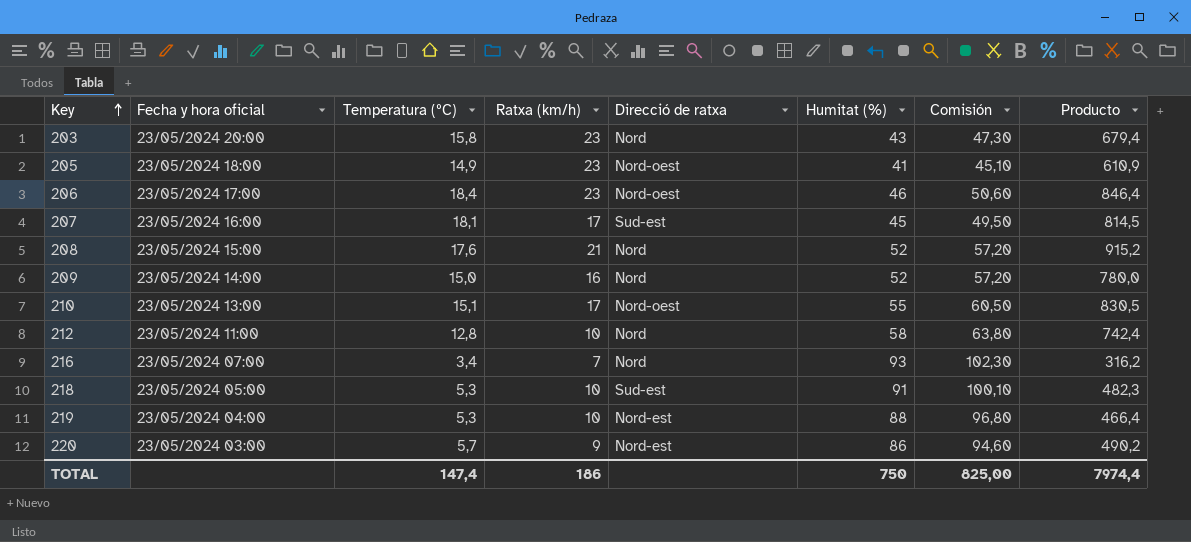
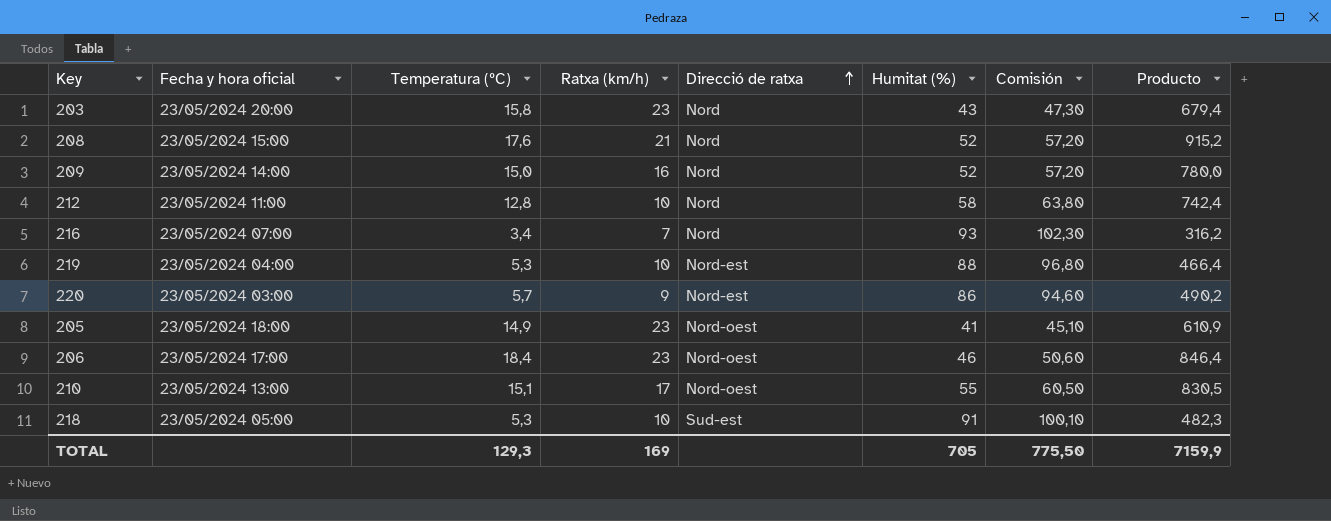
row order: Key ascending -> Direcció de ratxa ascending
row 207: 23/05/2024 16:00 | 18,1 | 17 | Sud-est | 45 | 49,50 | 814,5 -> none
TOTAL | Temperatura (ºC): 147,4 -> 129,3
TOTAL | Ratxa (km/h): 186 -> 169
TOTAL | Humitat (%): 750 -> 705
TOTAL | Comisión: 825,00 -> 775,50
TOTAL | Producto: 7974,4 -> 7159,9

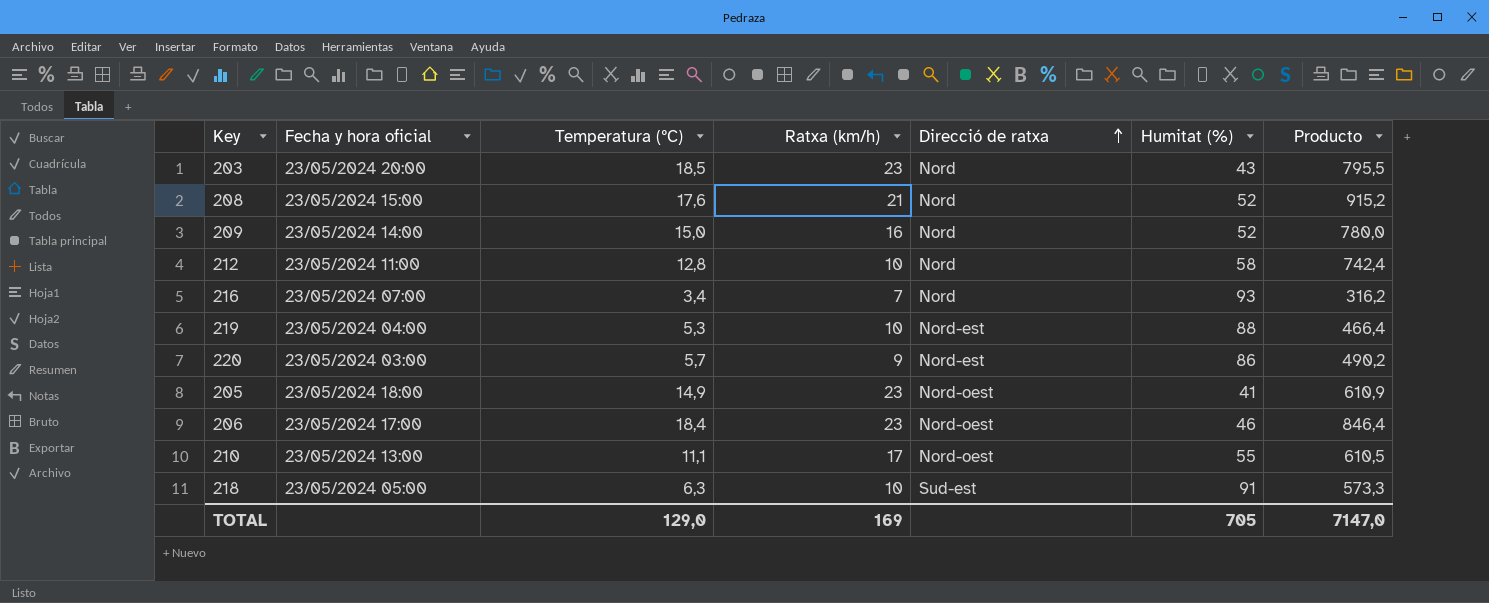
column Comisión | formula: [Humitat (%)] * 1,1 -> none
203 | Temperatura (ºC): 15,8 -> 18,5
203 | Producto: 679,4 -> 795,5
210 | Temperatura (ºC): 15,1 -> 11,1
210 | Producto: 830,5 -> 610,5
218 | Temperatura (ºC): 5,3 -> 6,3
218 | Producto: 482,3 -> 573,3
TOTAL | Temperatura (ºC): 129,3 -> 129,0
TOTAL | Producto: 7159,9 -> 7147,0

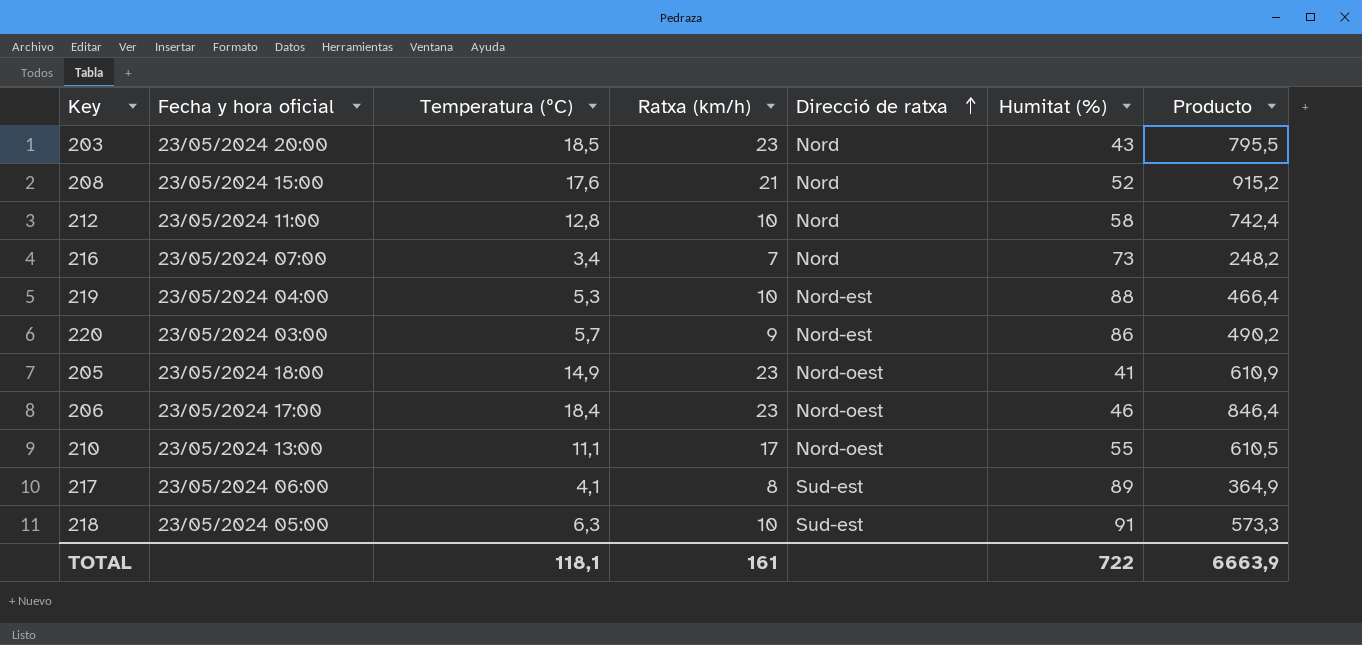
row 209: 23/05/2024 14:00 | 15,0 | 16 | Nord | 52 | 780,0 -> none
216 | Humitat (%): 93 -> 73
216 | Producto: 316,2 -> 248,2
row 217: none -> 23/05/2024 06:00 | 4,1 | 8 | Sud-est | 89 | 364,9
TOTAL | Temperatura (ºC): 129,0 -> 118,1
TOTAL | Ratxa (km/h): 169 -> 161
TOTAL | Humitat (%): 705 -> 722
TOTAL | Producto: 7147,0 -> 6663,9

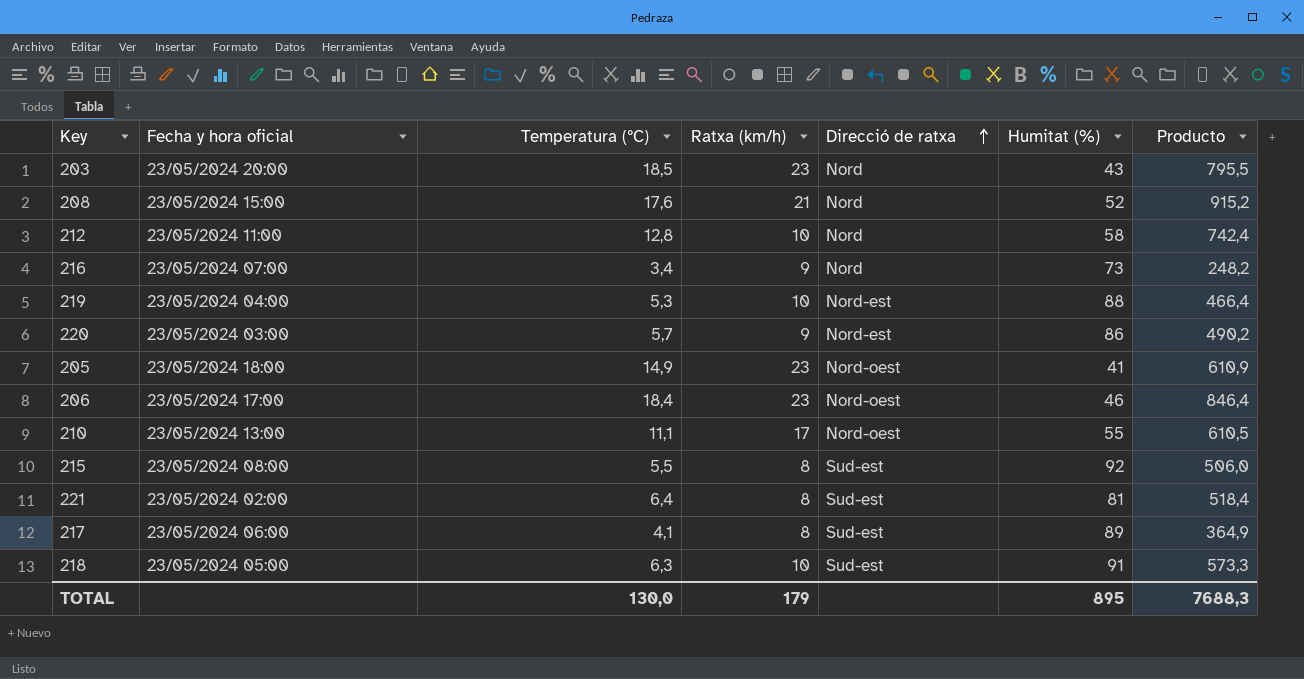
216 | Ratxa (km/h): 7 -> 9
row 215: none -> 23/05/2024 08:00 | 5,5 | 8 | Sud-est | 92 | 506,0
row 221: none -> 23/05/2024 02:00 | 6,4 | 8 | Sud-est | 81 | 518,4
TOTAL | Temperatura (ºC): 118,1 -> 130,0
TOTAL | Ratxa (km/h): 161 -> 179
TOTAL | Humitat (%): 722 -> 895
TOTAL | Producto: 6663,9 -> 7688,3

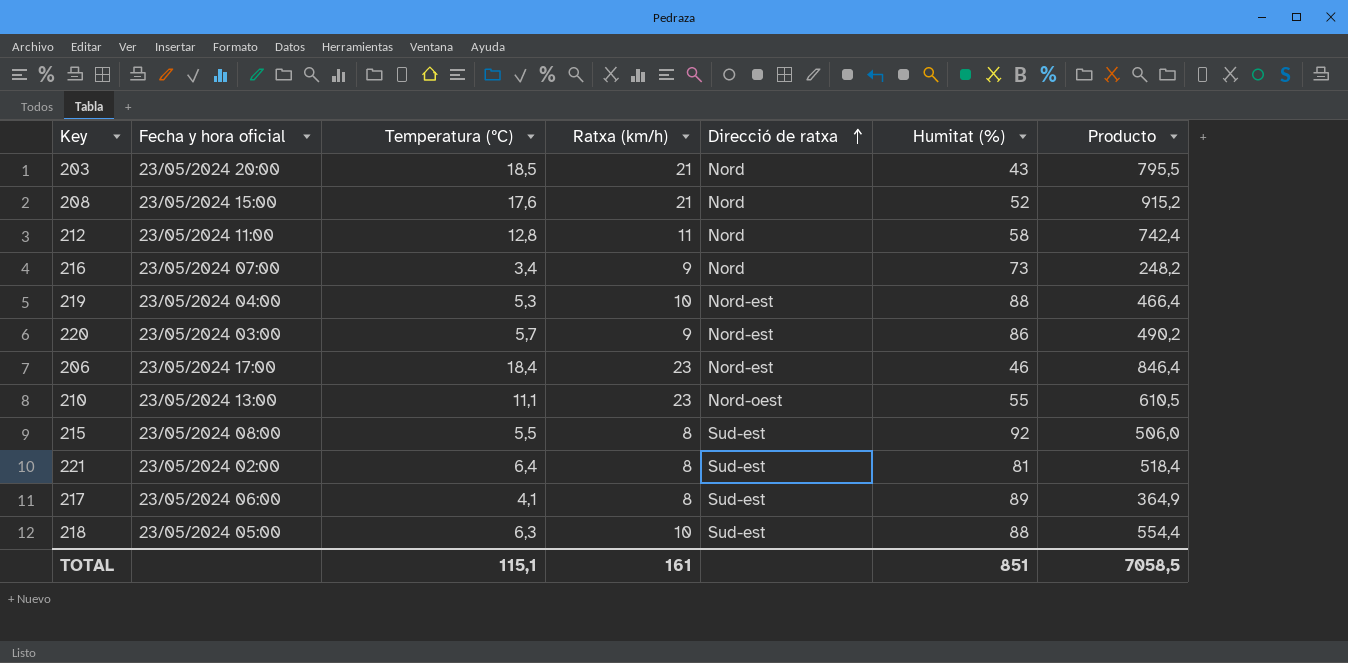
row 205: 23/05/2024 18:00 | 14,9 | 23 | Nord-oest | 41 | 610,9 -> none
203 | Ratxa (km/h): 23 -> 21
212 | Ratxa (km/h): 10 -> 11
206 | Direcció de ratxa: Nord-oest -> Nord-est
210 | Ratxa (km/h): 17 -> 23
218 | Humitat (%): 91 -> 88
218 | Producto: 573,3 -> 554,4
TOTAL | Temperatura (ºC): 130,0 -> 115,1
TOTAL | Ratxa (km/h): 179 -> 161
TOTAL | Humitat (%): 895 -> 851
TOTAL | Producto: 7688,3 -> 7058,5

